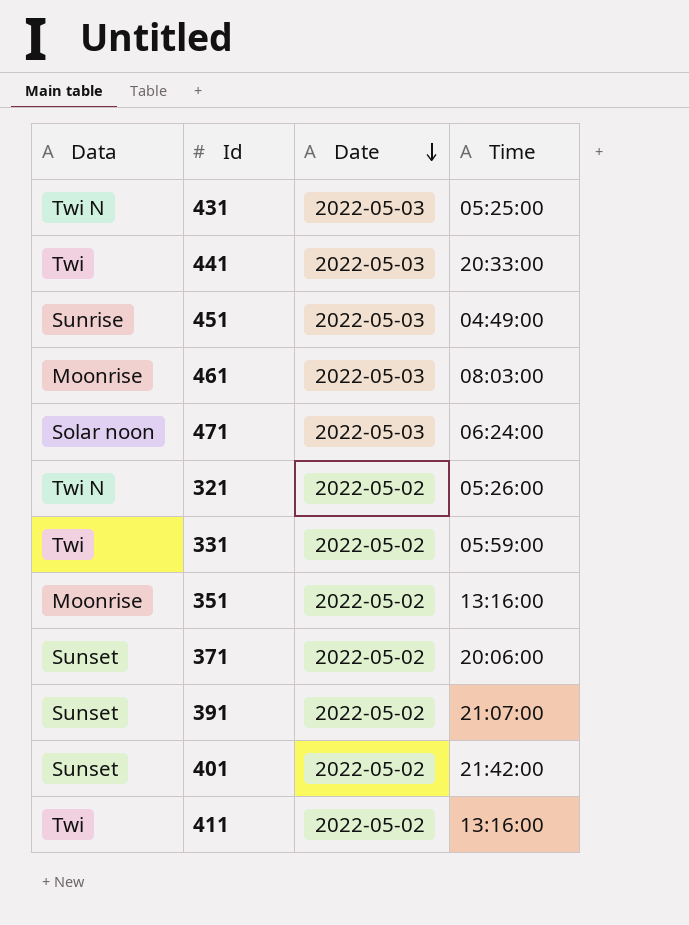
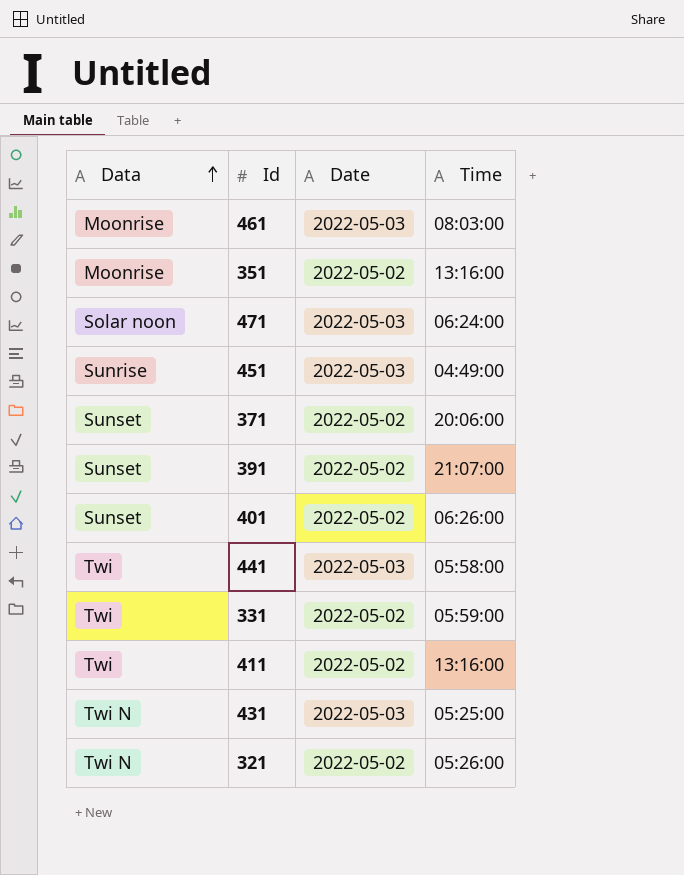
row order: Date descending -> Data ascending
401 | Time: 21:42:00 -> 06:26:00
441 | Time: 20:33:00 -> 05:58:00

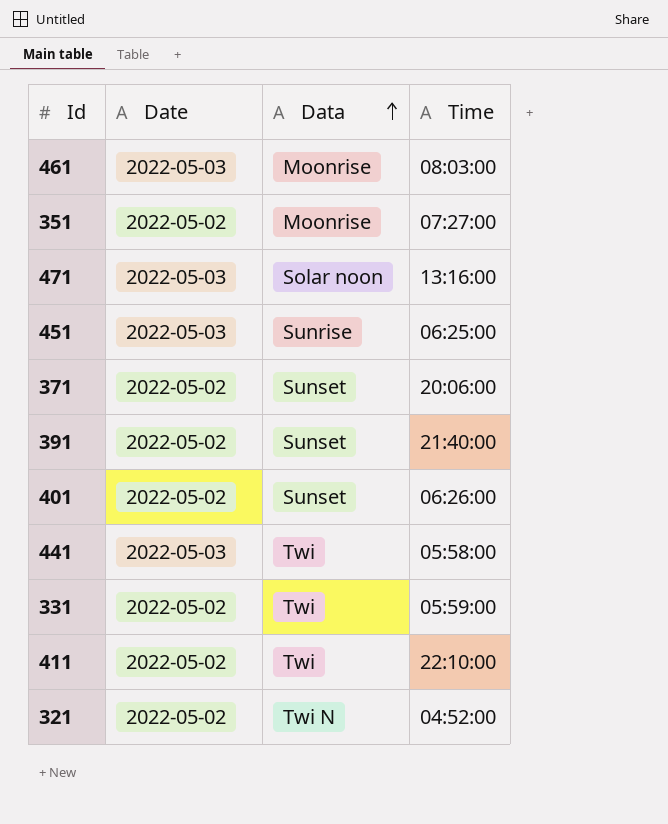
column Data | position: 1 -> 3
row 431: Twi N | 2022-05-03 | 05:25:00 -> none
351 | Time: 13:16:00 -> 07:27:00
471 | Time: 06:24:00 -> 13:16:00
451 | Time: 04:49:00 -> 06:25:00
391 | Time: 21:07:00 -> 21:40:00
411 | Time: 13:16:00 -> 22:10:00
321 | Time: 05:26:00 -> 04:52:00

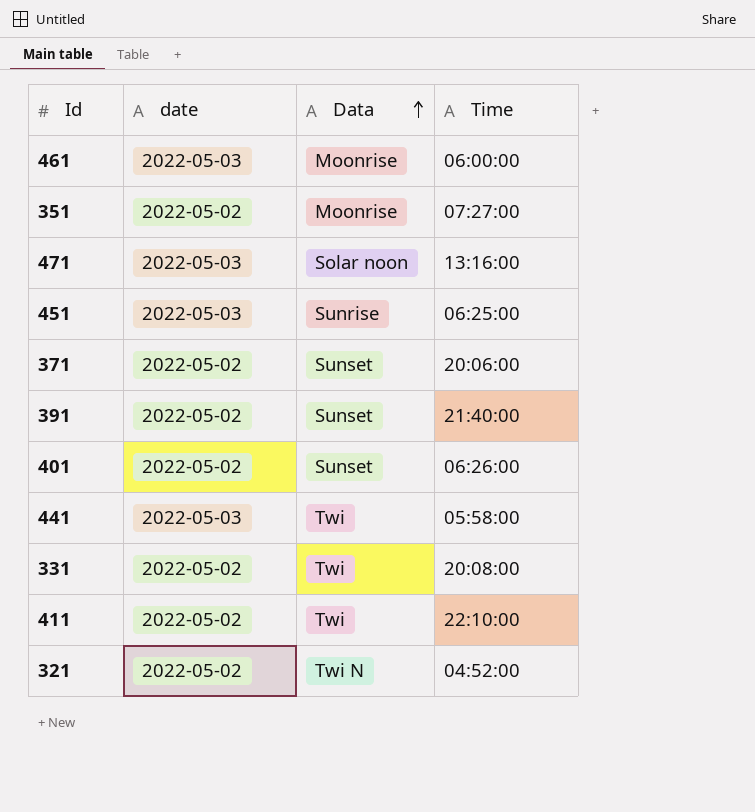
column name: Date -> date
461 | Time: 08:03:00 -> 06:00:00
331 | Time: 05:59:00 -> 20:08:00

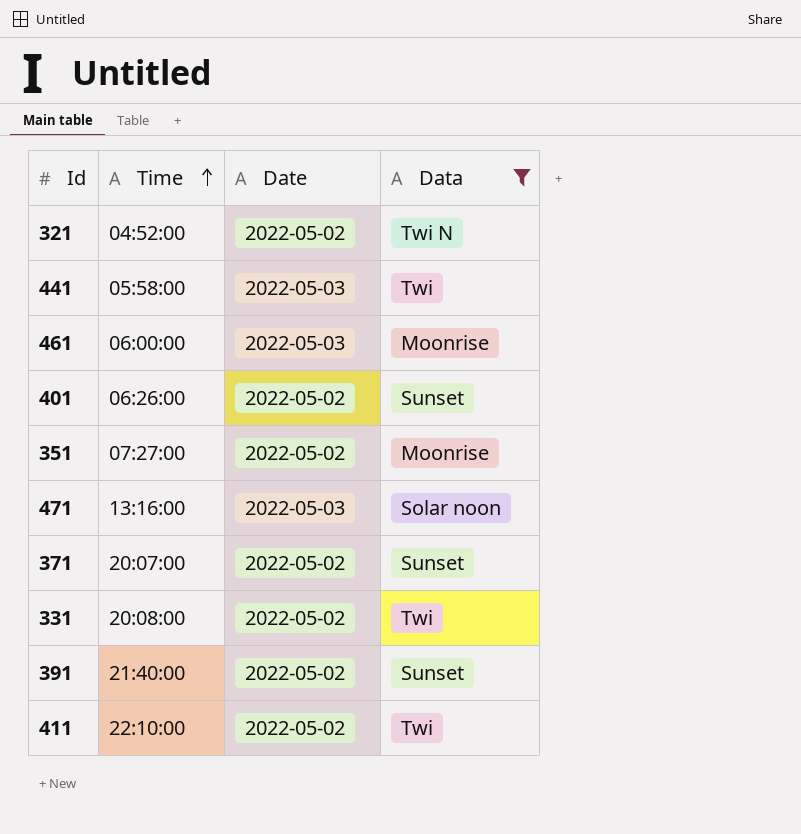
filter: none -> Data != Sunrise
row order: Data ascending -> Time ascending
column Time | position: 4 -> 2
column name: date -> Date
371 | Time: 20:06:00 -> 20:07:00

